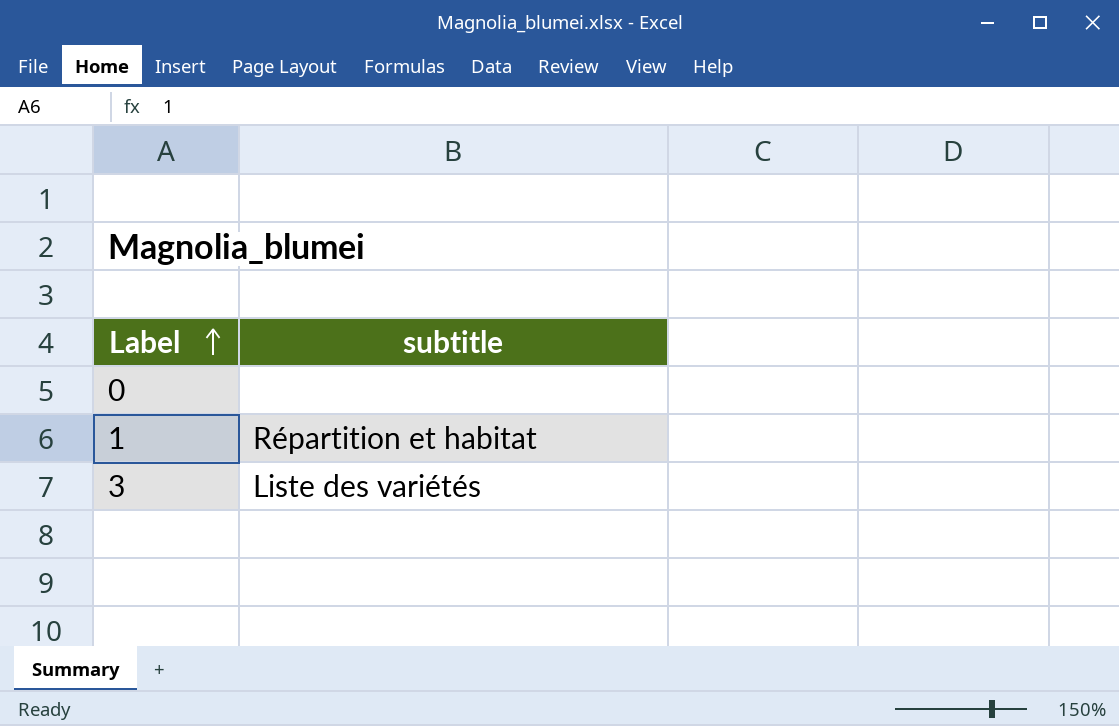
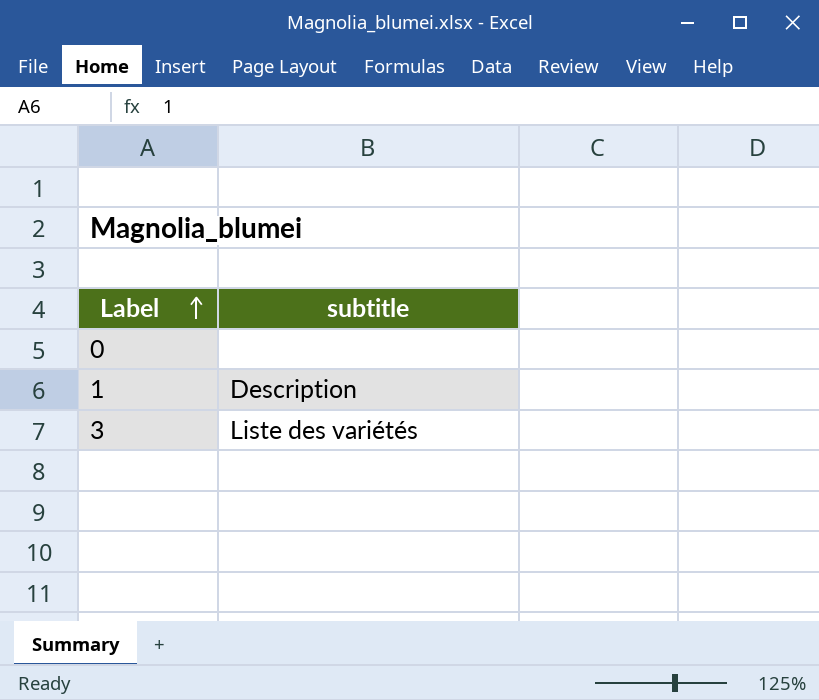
1 | subtitle: Répartition et habitat -> Description

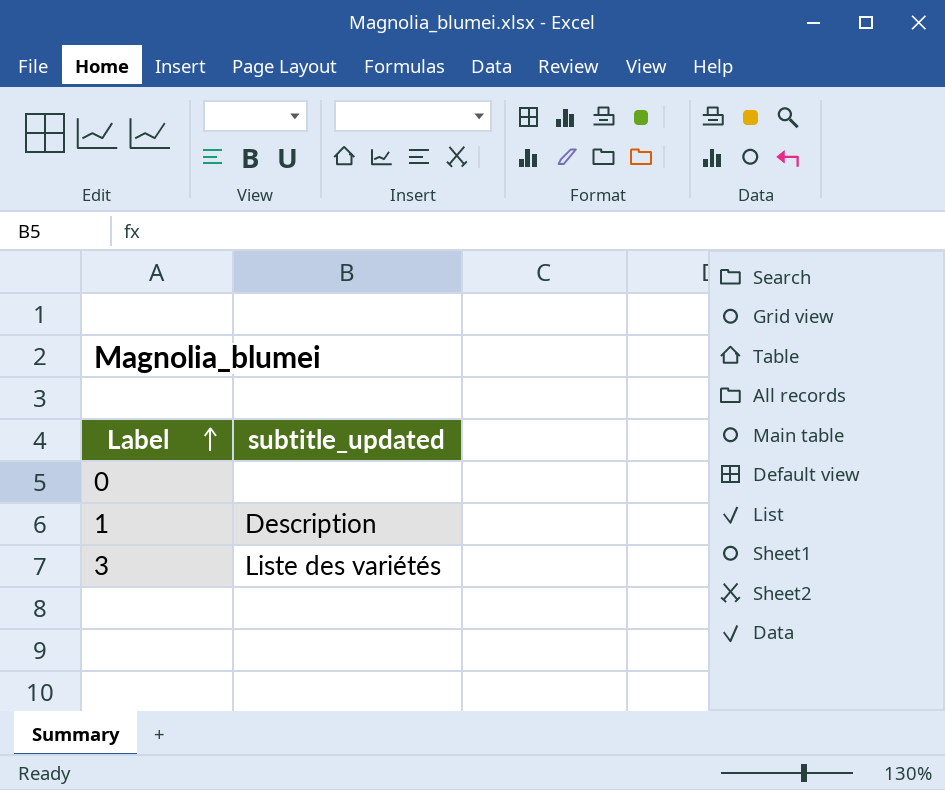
column name: subtitle -> subtitle_updated

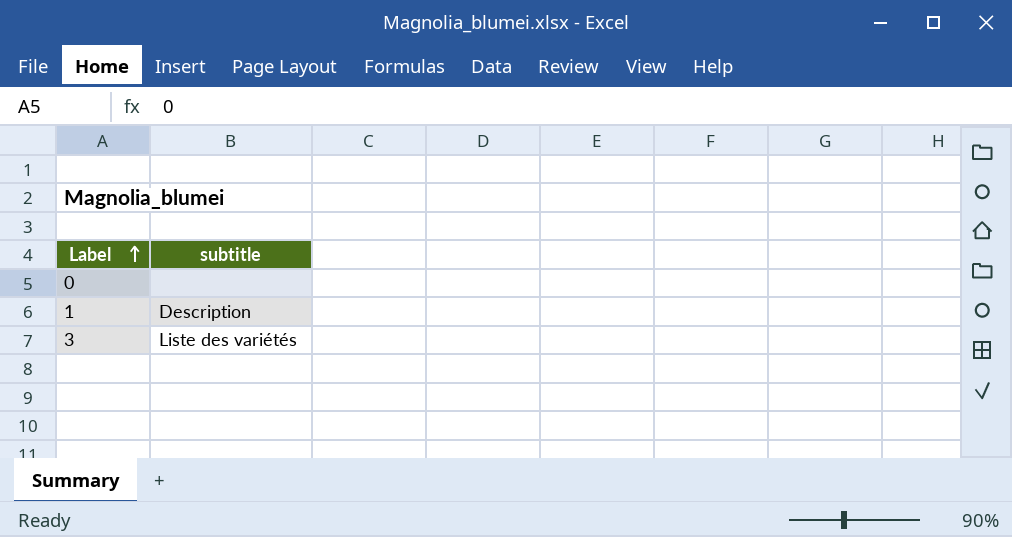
column name: subtitle_updated -> subtitle

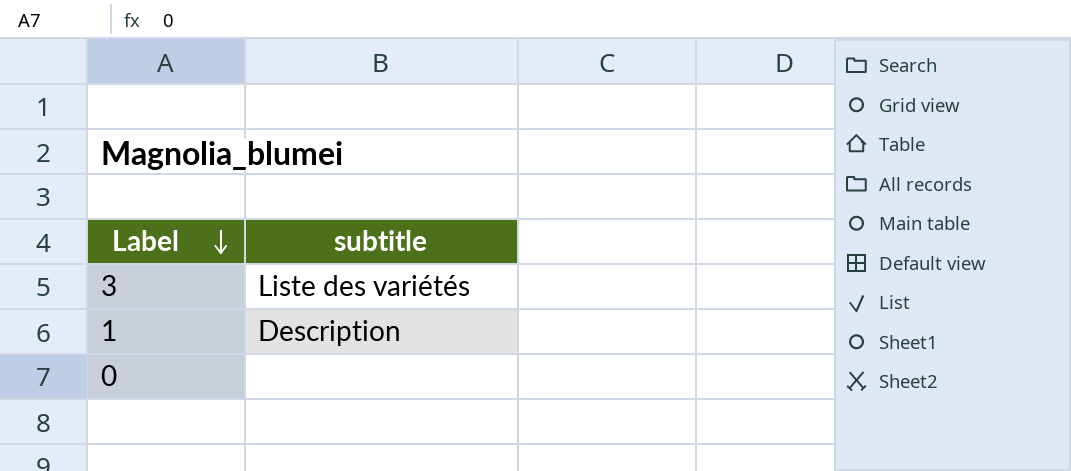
row order: Label ascending -> Label descending

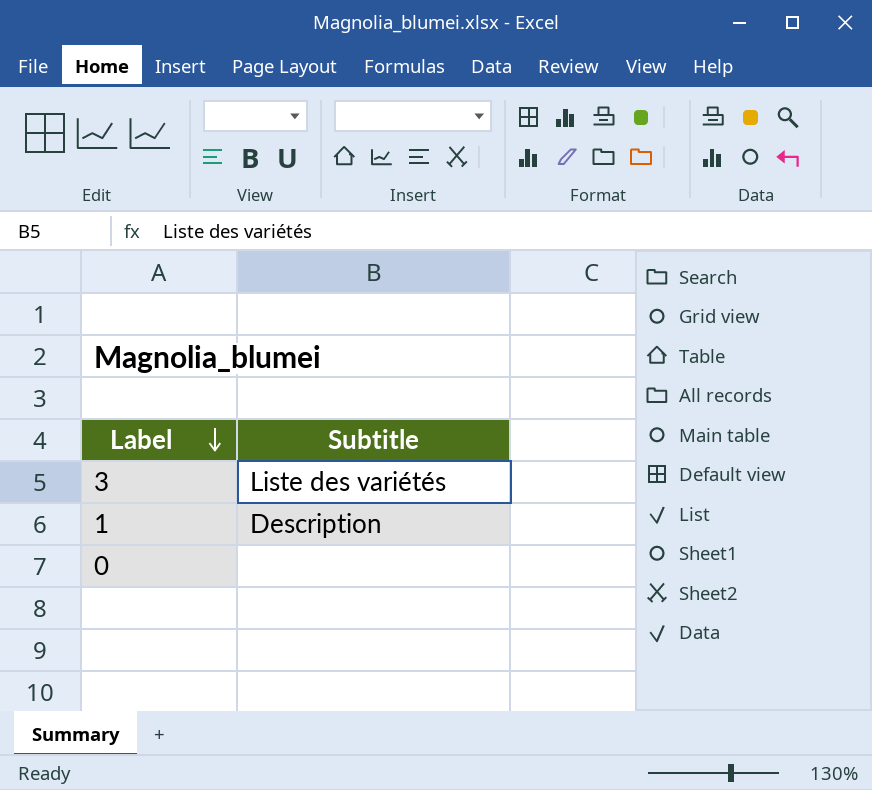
column name: subtitle -> Subtitle

